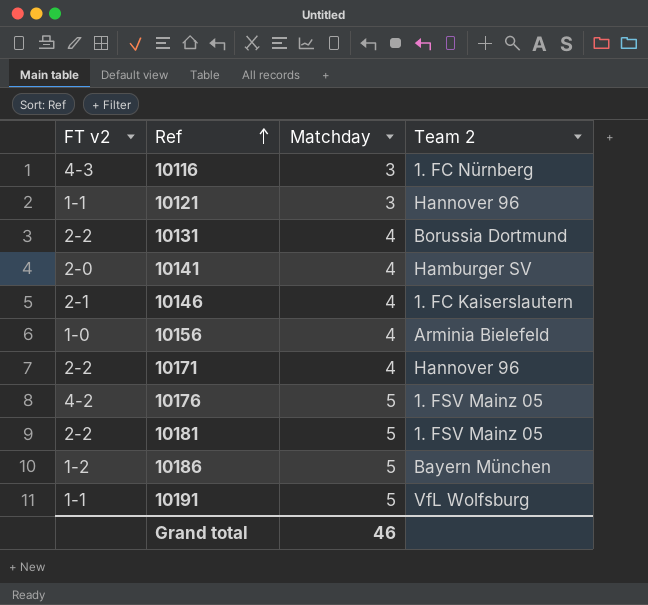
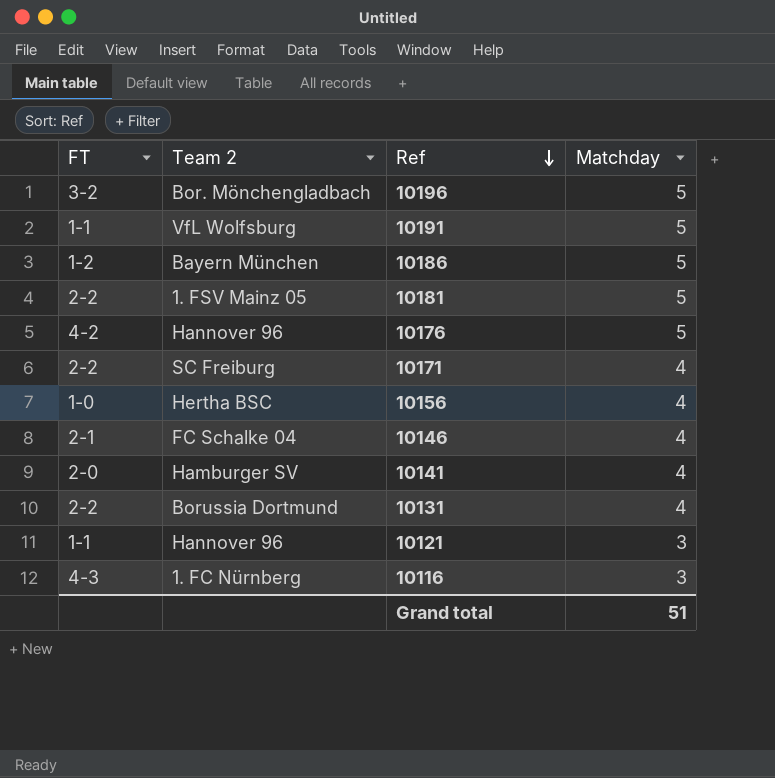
row order: Ref ascending -> Ref descending
column name: FT v2 -> FT
column Team 2 | position: 4 -> 2
row 10196: none -> 3-2 | Bor. Mönchengladbach | 5
10176 | Team 2: 1. FSV Mainz 05 -> Hannover 96
10171 | Team 2: Hannover 96 -> SC Freiburg
10156 | Team 2: Arminia Bielefeld -> Hertha BSC
10146 | Team 2: 1. FC Kaiserslautern -> FC Schalke 04
Grand total | Matchday: 46 -> 51

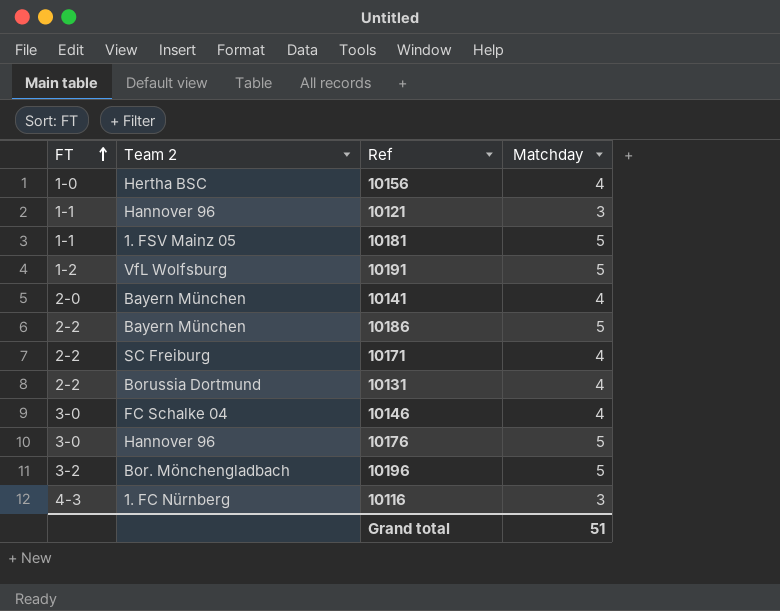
row order: Ref descending -> FT ascending
10181 | FT: 2-2 -> 1-1
10191 | FT: 1-1 -> 1-2
10141 | Team 2: Hamburger SV -> Bayern München
10186 | FT: 1-2 -> 2-2
10146 | FT: 2-1 -> 3-0
10176 | FT: 4-2 -> 3-0

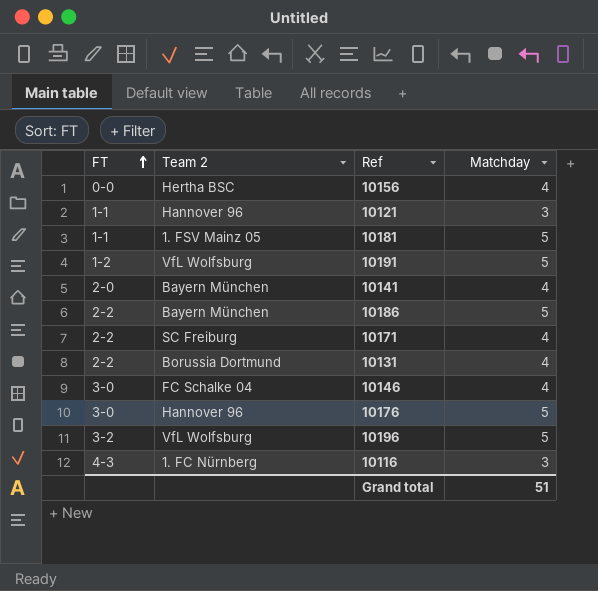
10156 | FT: 1-0 -> 0-0
10196 | Team 2: Bor. Mönchengladbach -> VfL Wolfsburg

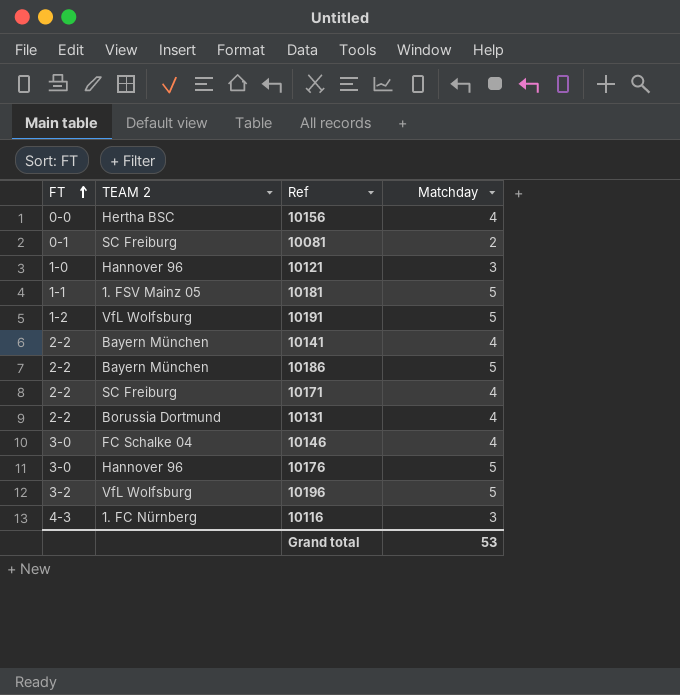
column name: Team 2 -> TEAM 2
row 10081: none -> 0-1 | SC Freiburg | 2
10121 | FT: 1-1 -> 1-0
10141 | FT: 2-0 -> 2-2
Grand total | Matchday: 51 -> 53

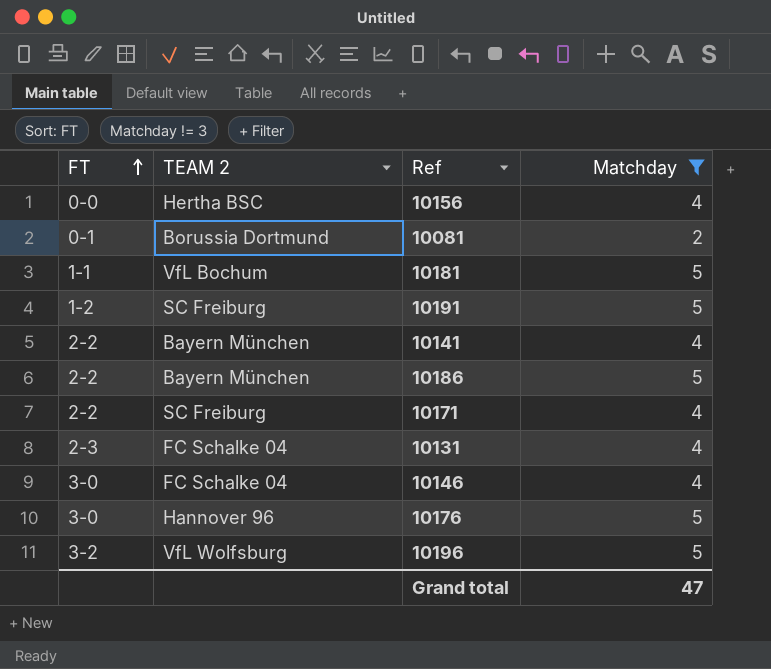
filter: none -> Matchday != 3
10081 | TEAM 2: SC Freiburg -> Borussia Dortmund
10181 | TEAM 2: 1. FSV Mainz 05 -> VfL Bochum
10191 | TEAM 2: VfL Wolfsburg -> SC Freiburg
10131 | FT: 2-2 -> 2-3
10131 | TEAM 2: Borussia Dortmund -> FC Schalke 04
Grand total | Matchday: 53 -> 47

